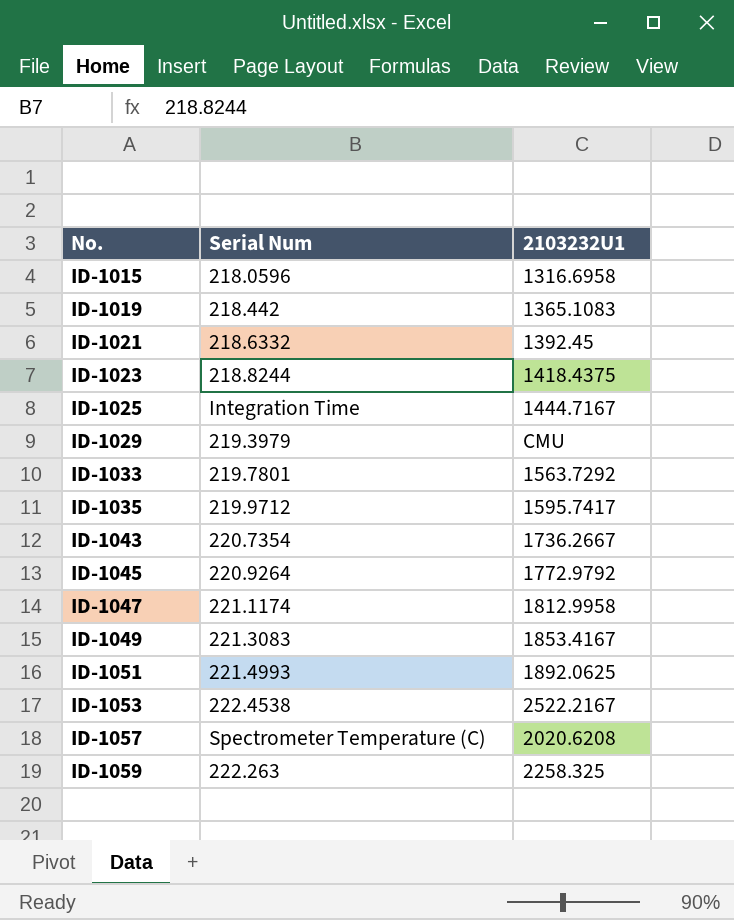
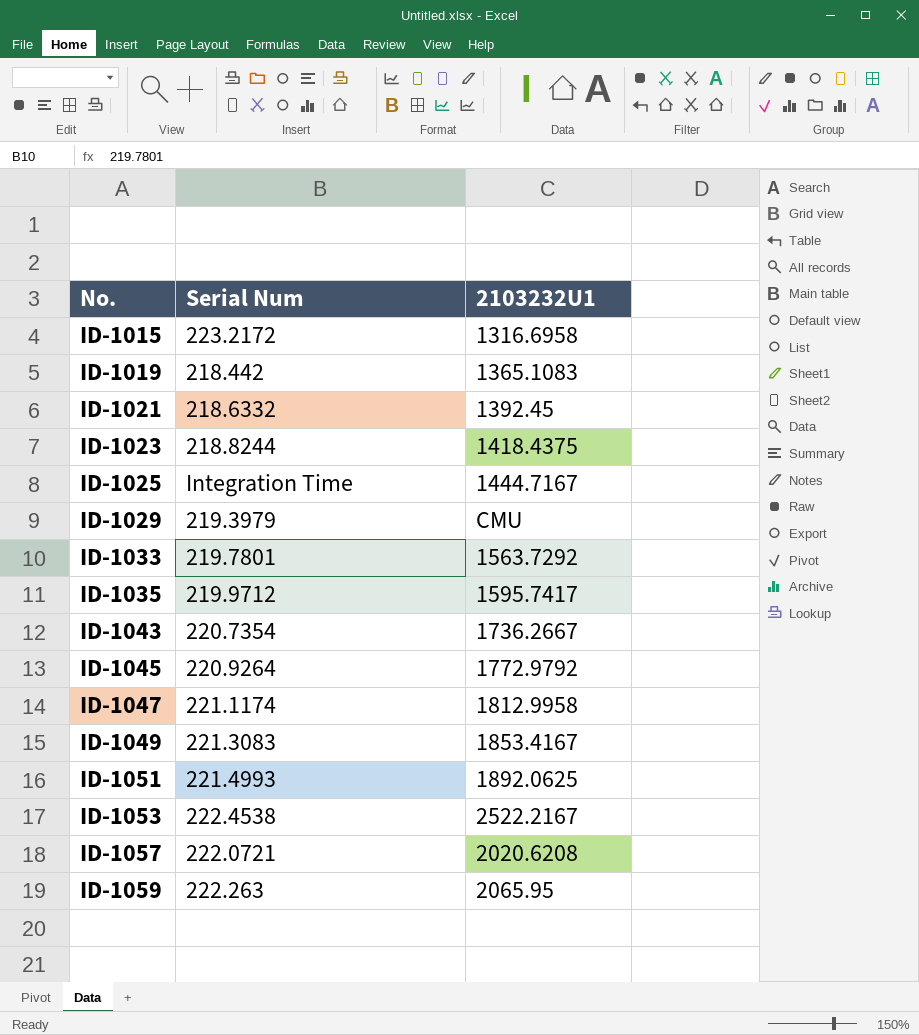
ID-1015 | Serial Num: 218.0596 -> 223.2172
ID-1057 | Serial Num: Spectrometer Temperature (C) -> 222.0721
ID-1059 | 2103232U1: 2258.325 -> 2065.95

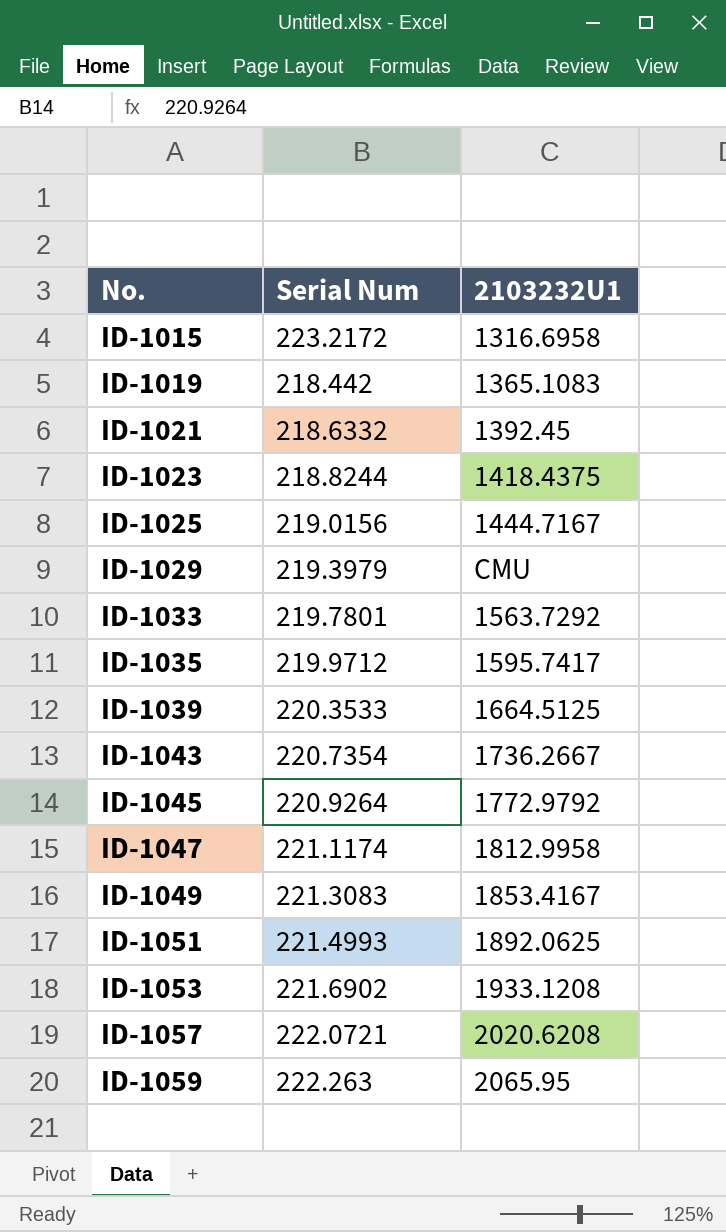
ID-1025 | Serial Num: Integration Time -> 219.0156
row ID-1039: none -> 220.3533 | 1664.5125
ID-1053 | Serial Num: 222.4538 -> 221.6902
ID-1053 | 2103232U1: 2522.2167 -> 1933.1208

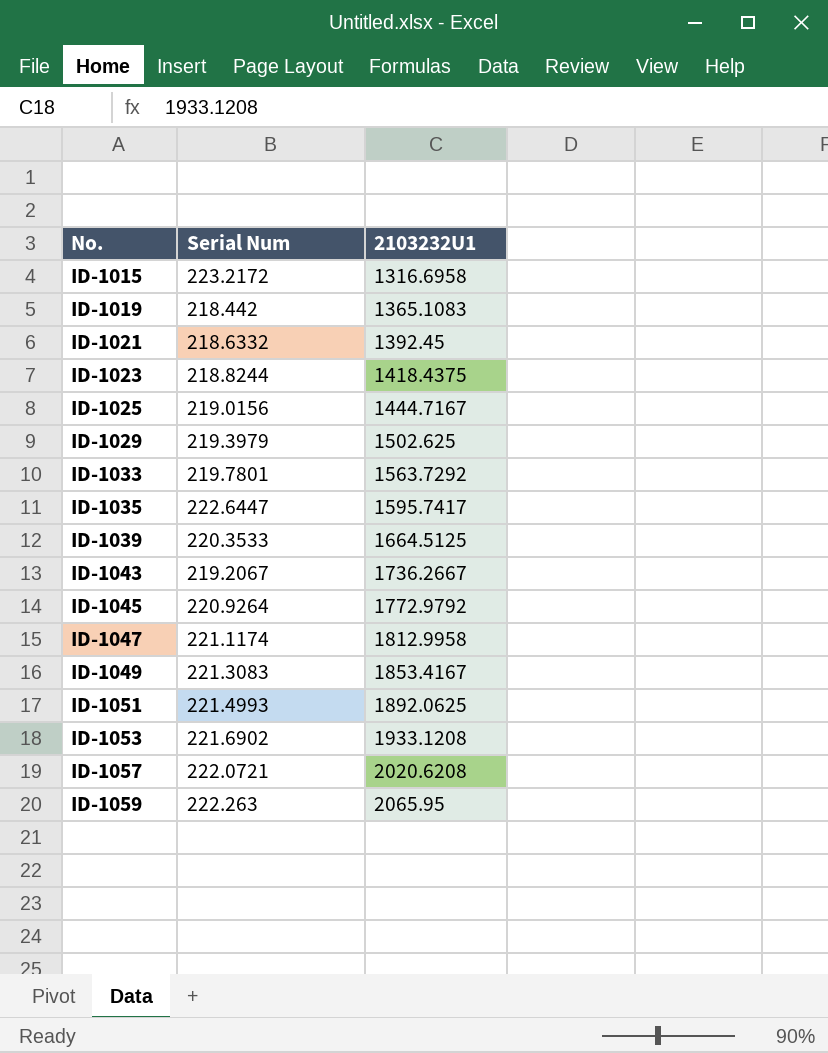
ID-1029 | 2103232U1: CMU -> 1502.625
ID-1035 | Serial Num: 219.9712 -> 222.6447
ID-1043 | Serial Num: 220.7354 -> 219.2067

